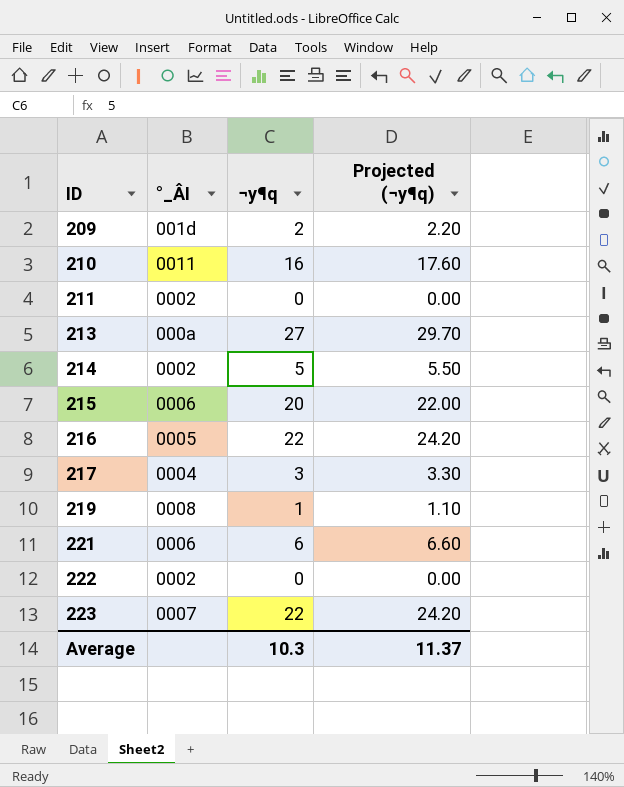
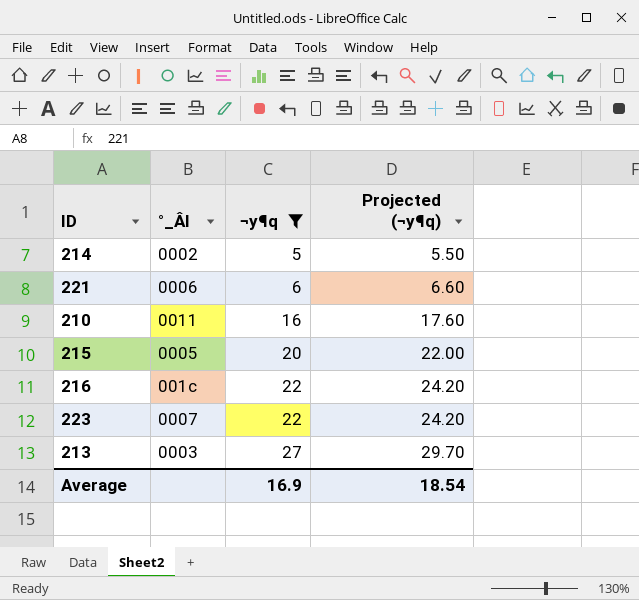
filter: none -> ¬y¶q >= 5
row order: ID ascending -> ¬y¶q ascending
215 | °_ÂI: 0006 -> 0005
216 | °_ÂI: 0005 -> 001c
213 | °_ÂI: 000a -> 0003
Average | ¬y¶q: 10.3 -> 16.9
Average | Projected (¬y¶q): 11.37 -> 18.54

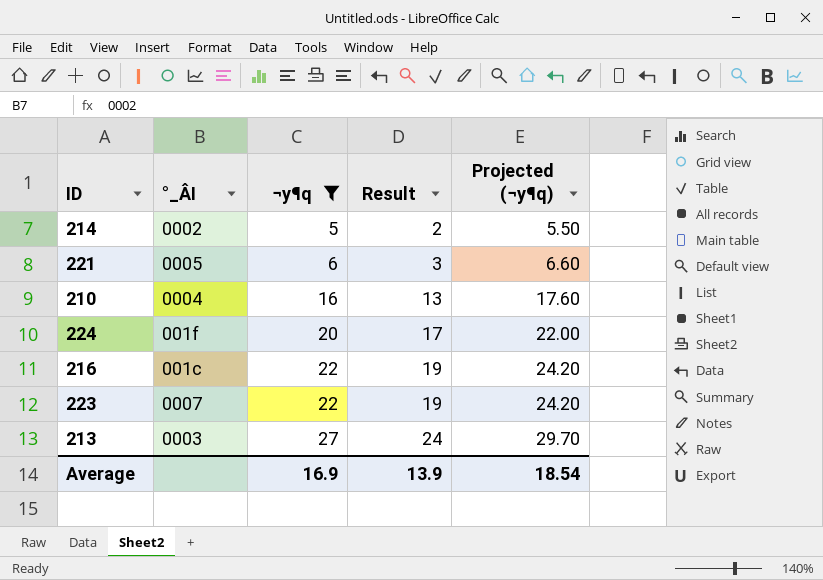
column Result | formula: none -> [¬y¶q] - 3
row 215: 0005 | 20 | 22.00 -> none
221 | °_ÂI: 0006 -> 0005
210 | °_ÂI: 0011 -> 0004
row 224: none -> 001f | 20 | 17 | 22.00

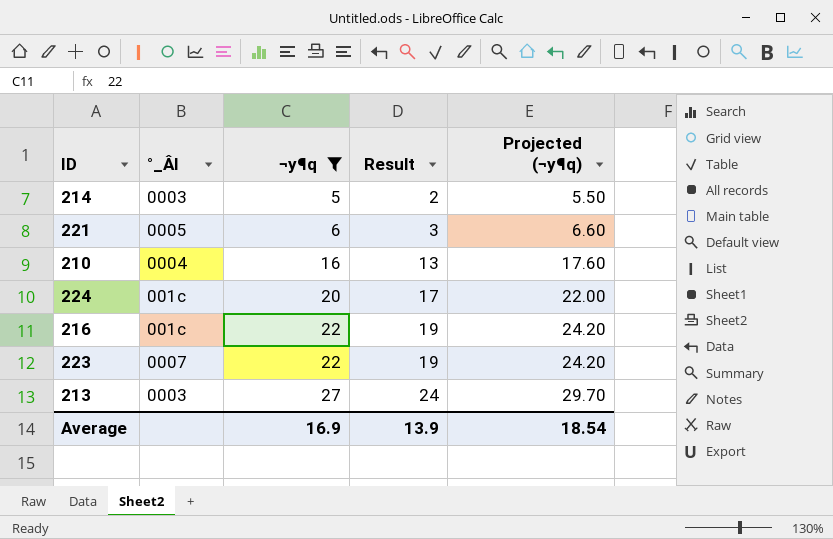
214 | °_ÂI: 0002 -> 0003
224 | °_ÂI: 001f -> 001c

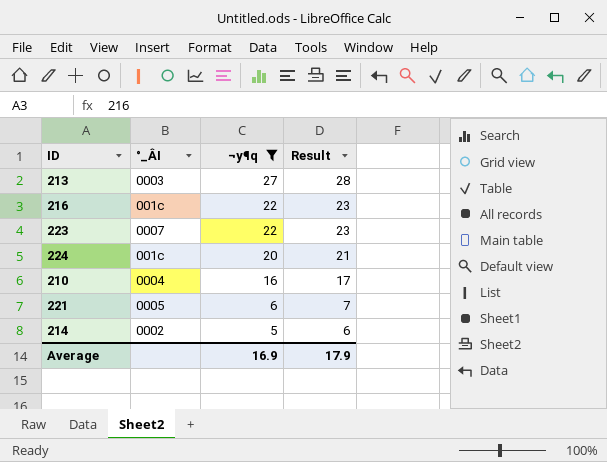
row order: ¬y¶q ascending -> ¬y¶q descending
column Projected (¬y¶q) | formula: [¬y¶q] * 1.1 -> none
column Result | formula: [¬y¶q] - 3 -> [¬y¶q] + 1
214 | °_ÂI: 0003 -> 0002
Average | Result: 13.9 -> 17.9

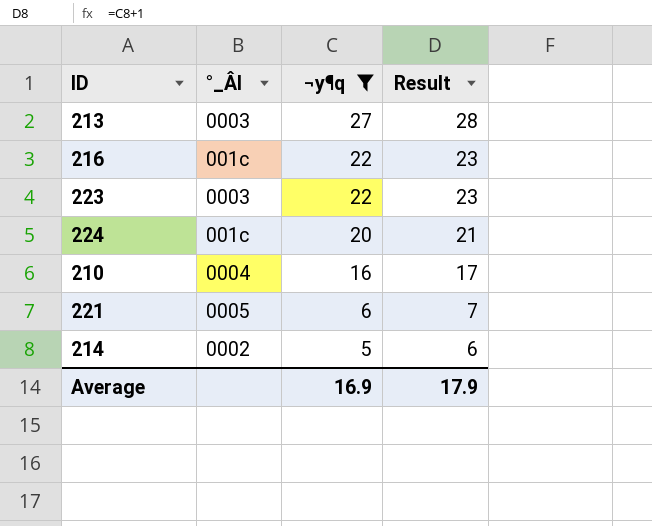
223 | °_ÂI: 0007 -> 0003

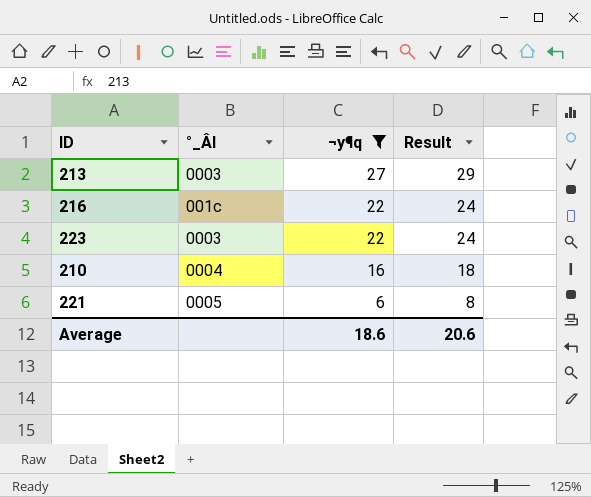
column Result | formula: [¬y¶q] + 1 -> [¬y¶q] + 2
row 224: 001c | 20 | 21 -> none
row 214: 0002 | 5 | 6 -> none
Average | ¬y¶q: 16.9 -> 18.6
Average | Result: 17.9 -> 20.6

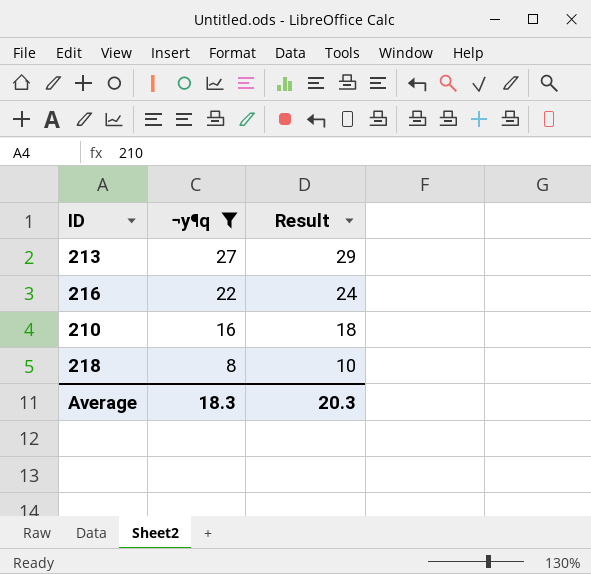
column °_ÂI | position: 2 -> none
row 223: 0003 | 22 | 24 -> none
row 221: 0005 | 6 | 8 -> none
row 218: none -> 8 | 10
Average | ¬y¶q: 18.6 -> 18.3
Average | Result: 20.6 -> 20.3

